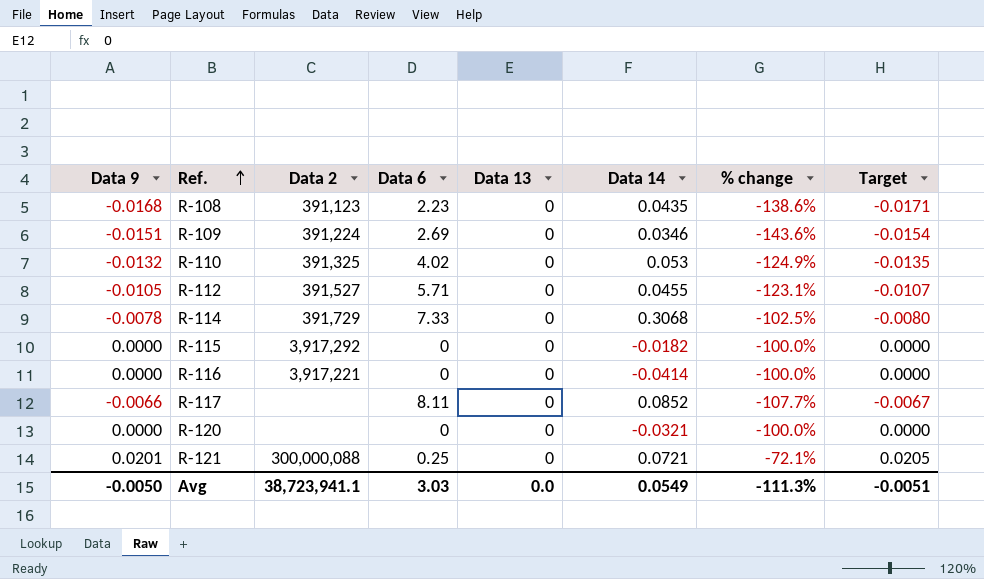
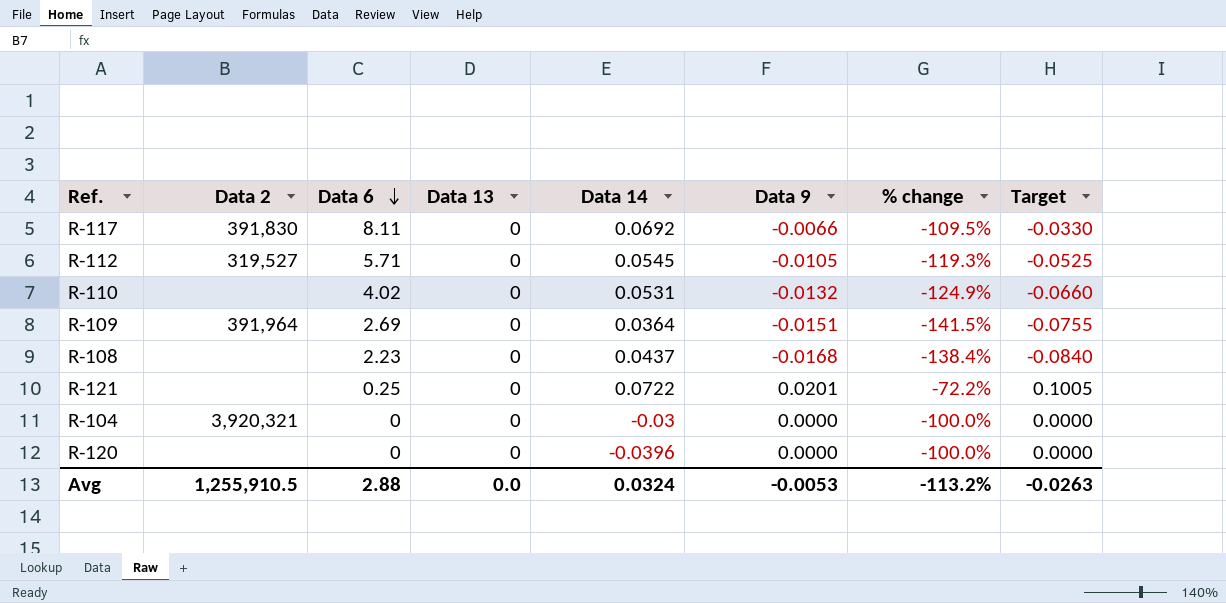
row order: Ref. ascending -> Data 6 descending
column Data 9 | position: 1 -> 6
column Target | formula: [Data 9] * 1.02 -> [Data 9] * 5
row R-114: -0.0078 | 391,729 | 7.33 | 0 | 0.3068 | -102.5% | -0.0080 -> none
row R-115: 0.0000 | 3,917,292 | 0 | 0 | -0.0182 | -100.0% | 0.0000 -> none
row R-116: 0.0000 | 3,917,221 | 0 | 0 | -0.0414 | -100.0% | 0.0000 -> none
R-117 | Data 2: none -> 391,830
R-117 | Data 14: 0.0852 -> 0.0692
R-117 | % change: -107.7% -> -109.5%
R-112 | Data 2: 391,527 -> 319,527
R-112 | Data 14: 0.0455 -> 0.0545
R-112 | % change: -123.1% -> -119.3%
R-110 | Data 2: 391,325 -> none
R-110 | Data 14: 0.053 -> 0.0531
R-109 | Data 2: 391,224 -> 391,964
R-109 | Data 14: 0.0346 -> 0.0364
R-109 | % change: -143.6% -> -141.5%
R-108 | Data 2: 391,123 -> none
R-108 | Data 14: 0.0435 -> 0.0437
R-108 | % change: -138.6% -> -138.4%
R-121 | Data 2: 300,000,088 -> none
R-121 | Data 14: 0.0721 -> 0.0722
R-121 | % change: -72.1% -> -72.2%
row R-104: none -> 3,920,321 | 0 | 0 | -0.03 | 0.0000 | -100.0% | 0.0000
R-120 | Data 14: -0.0321 -> -0.0396
Avg | Data 2: 38,723,941.1 -> 1,255,910.5
Avg | Data 6: 3.03 -> 2.88
Avg | Data 14: 0.0549 -> 0.0324
Avg | Data 9: -0.0050 -> -0.0053
Avg | % change: -111.3% -> -113.2%
Avg | Target: -0.0051 -> -0.0263

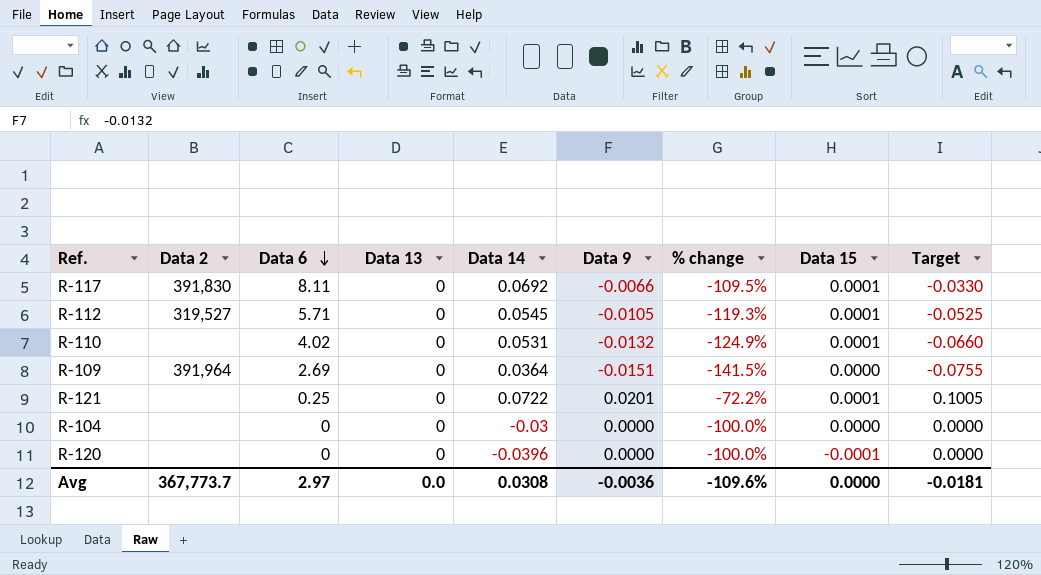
column Data 15 | position: none -> 8
row R-108: none | 2.23 | 0 | 0.0437 | -0.0168 | -138.4% | -0.0840 -> none
R-104 | Data 2: 3,920,321 -> none
Avg | Data 2: 1,255,910.5 -> 367,773.7
Avg | Data 6: 2.88 -> 2.97
Avg | Data 14: 0.0324 -> 0.0308
Avg | Data 9: -0.0053 -> -0.0036
Avg | % change: -113.2% -> -109.6%
Avg | Target: -0.0263 -> -0.0181

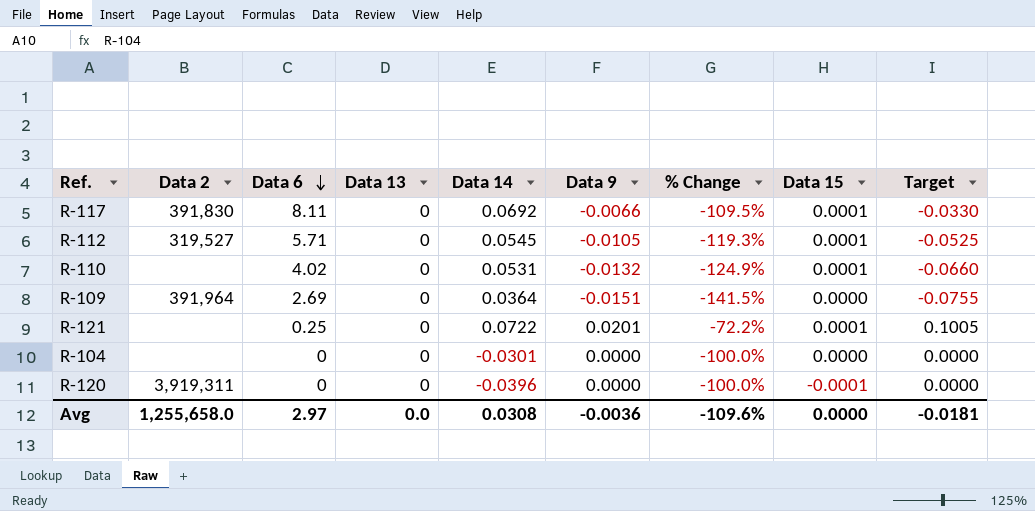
column name: % change -> % Change
R-104 | Data 14: -0.03 -> -0.0301
R-120 | Data 2: none -> 3,919,311
Avg | Data 2: 367,773.7 -> 1,255,658.0

